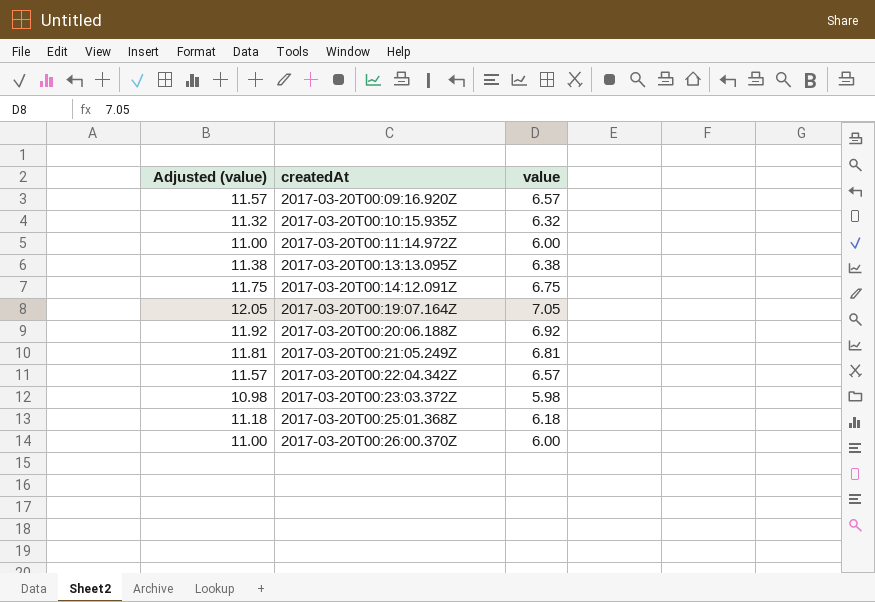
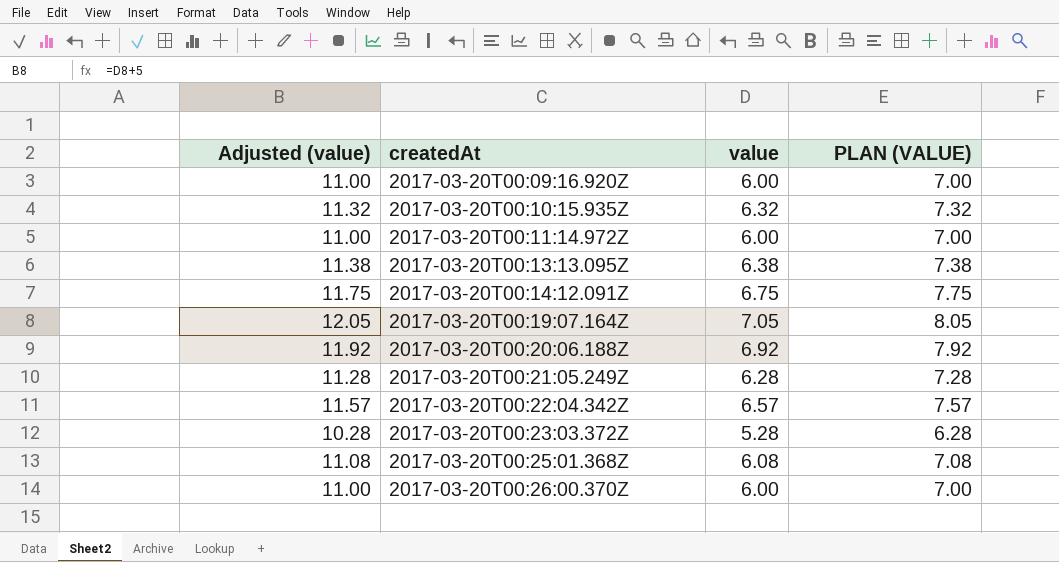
column PLAN (VALUE) | formula: none -> [value] + 1
2017-03-20T00:09:16.920Z | Adjusted (value): 11.57 -> 11.00
2017-03-20T00:09:16.920Z | value: 6.57 -> 6.00
2017-03-20T00:21:05.249Z | Adjusted (value): 11.81 -> 11.28
2017-03-20T00:21:05.249Z | value: 6.81 -> 6.28
2017-03-20T00:23:03.372Z | Adjusted (value): 10.98 -> 10.28
2017-03-20T00:23:03.372Z | value: 5.98 -> 5.28
2017-03-20T00:25:01.368Z | Adjusted (value): 11.18 -> 11.08
2017-03-20T00:25:01.368Z | value: 6.18 -> 6.08

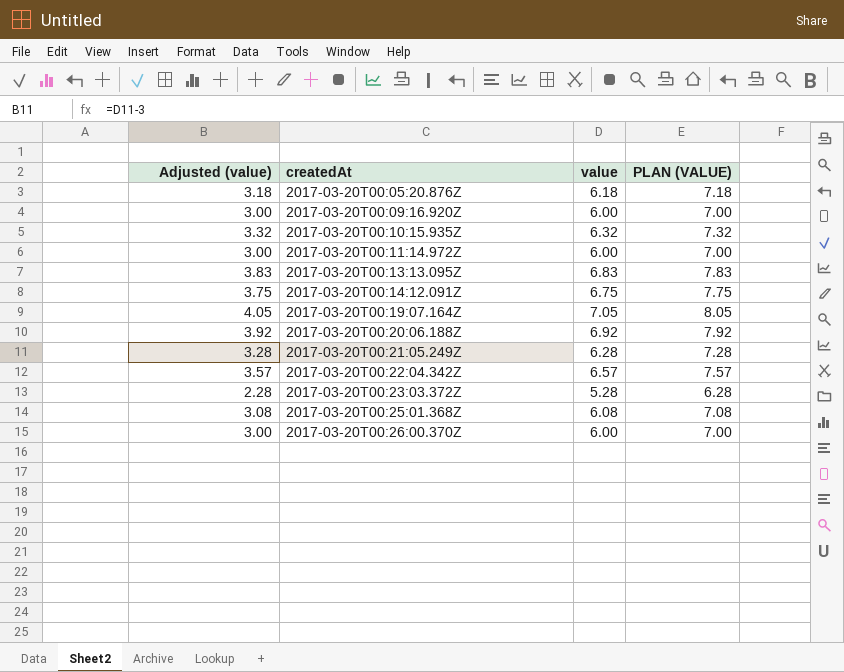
column Adjusted (value) | formula: [value] + 5 -> [value] - 3
row 2017-03-20T00:05:20.876Z: none -> 3.18 | 6.18 | 7.18
2017-03-20T00:13:13.095Z | value: 6.38 -> 6.83
2017-03-20T00:13:13.095Z | PLAN (VALUE): 7.38 -> 7.83

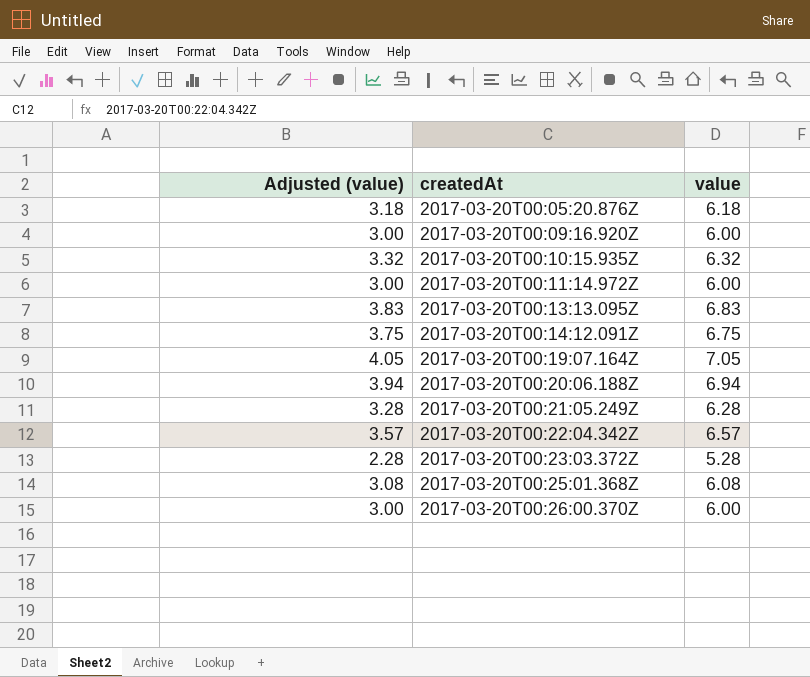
column PLAN (VALUE) | formula: [value] + 1 -> none
2017-03-20T00:20:06.188Z | Adjusted (value): 3.92 -> 3.94
2017-03-20T00:20:06.188Z | value: 6.92 -> 6.94

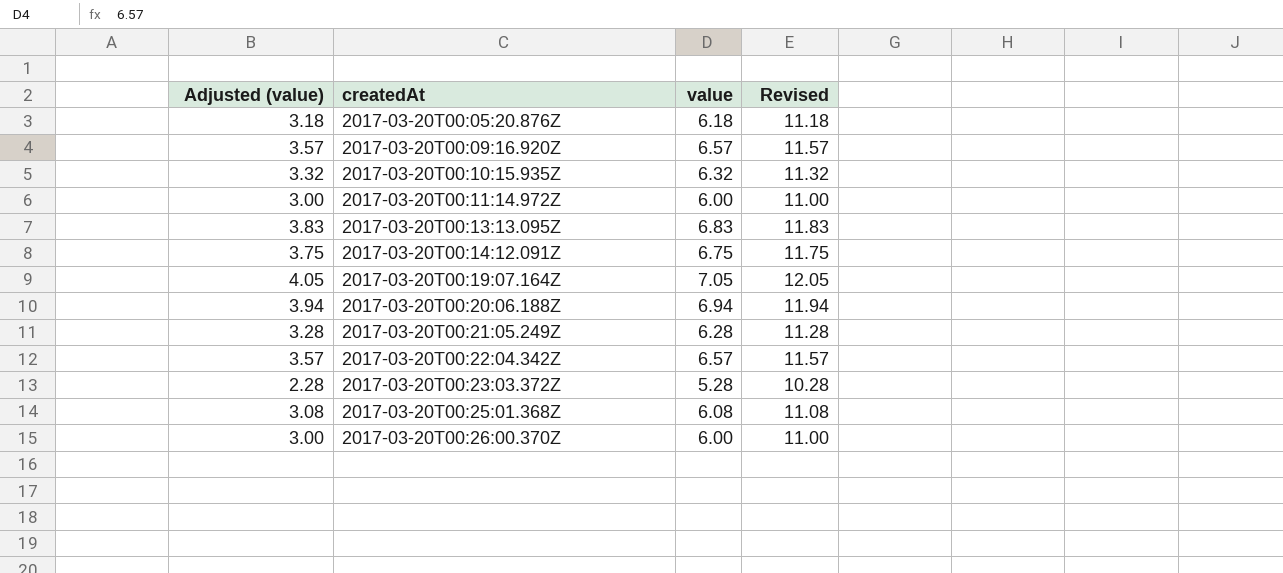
column Revised | formula: none -> [value] + 5
2017-03-20T00:09:16.920Z | Adjusted (value): 3.00 -> 3.57
2017-03-20T00:09:16.920Z | value: 6.00 -> 6.57

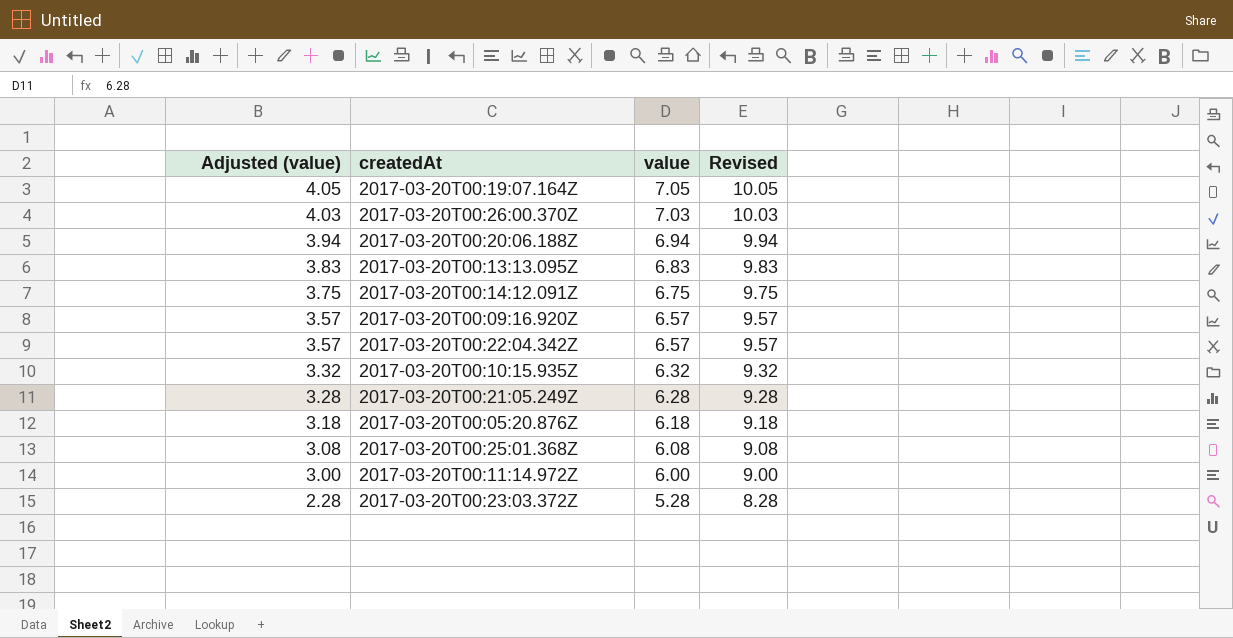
row order: createdAt ascending -> Adjusted (value) descending
column Revised | formula: [value] + 5 -> [value] + 3
2017-03-20T00:26:00.370Z | Adjusted (value): 3.00 -> 4.03
2017-03-20T00:26:00.370Z | value: 6.00 -> 7.03

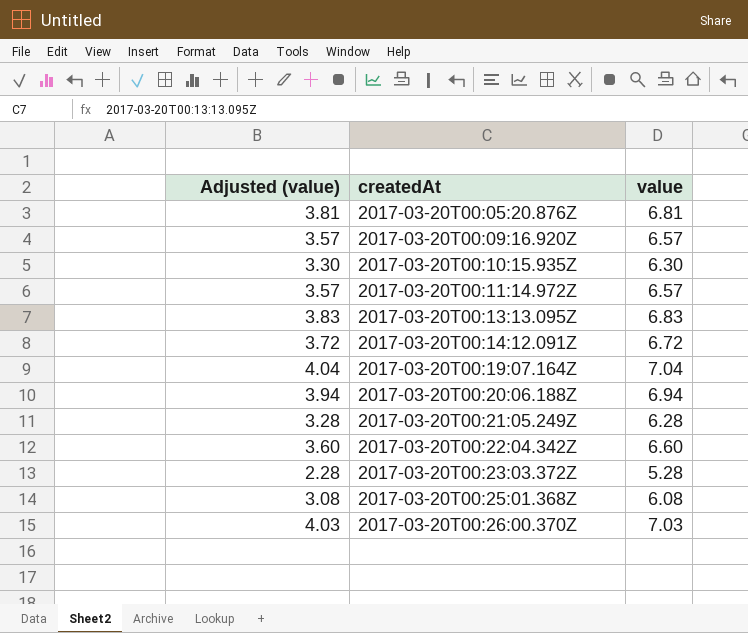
row order: Adjusted (value) descending -> createdAt ascending
column Revised | formula: [value] + 3 -> none
2017-03-20T00:05:20.876Z | Adjusted (value): 3.18 -> 3.81
2017-03-20T00:05:20.876Z | value: 6.18 -> 6.81
2017-03-20T00:10:15.935Z | Adjusted (value): 3.32 -> 3.30
2017-03-20T00:10:15.935Z | value: 6.32 -> 6.30
2017-03-20T00:11:14.972Z | Adjusted (value): 3.00 -> 3.57
2017-03-20T00:11:14.972Z | value: 6.00 -> 6.57
2017-03-20T00:14:12.091Z | Adjusted (value): 3.75 -> 3.72
2017-03-20T00:14:12.091Z | value: 6.75 -> 6.72
2017-03-20T00:19:07.164Z | Adjusted (value): 4.05 -> 4.04
2017-03-20T00:19:07.164Z | value: 7.05 -> 7.04
2017-03-20T00:22:04.342Z | Adjusted (value): 3.57 -> 3.60
2017-03-20T00:22:04.342Z | value: 6.57 -> 6.60

